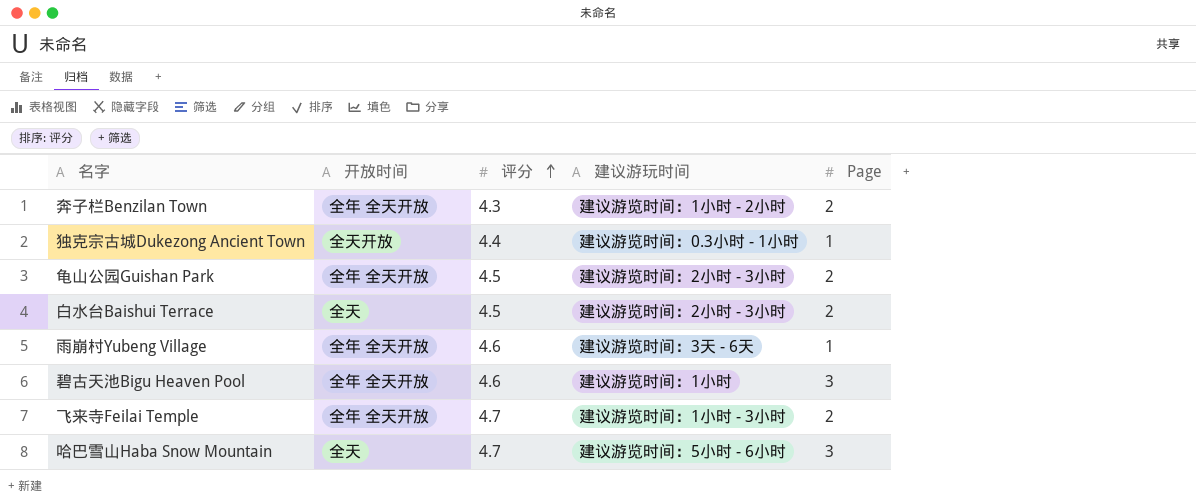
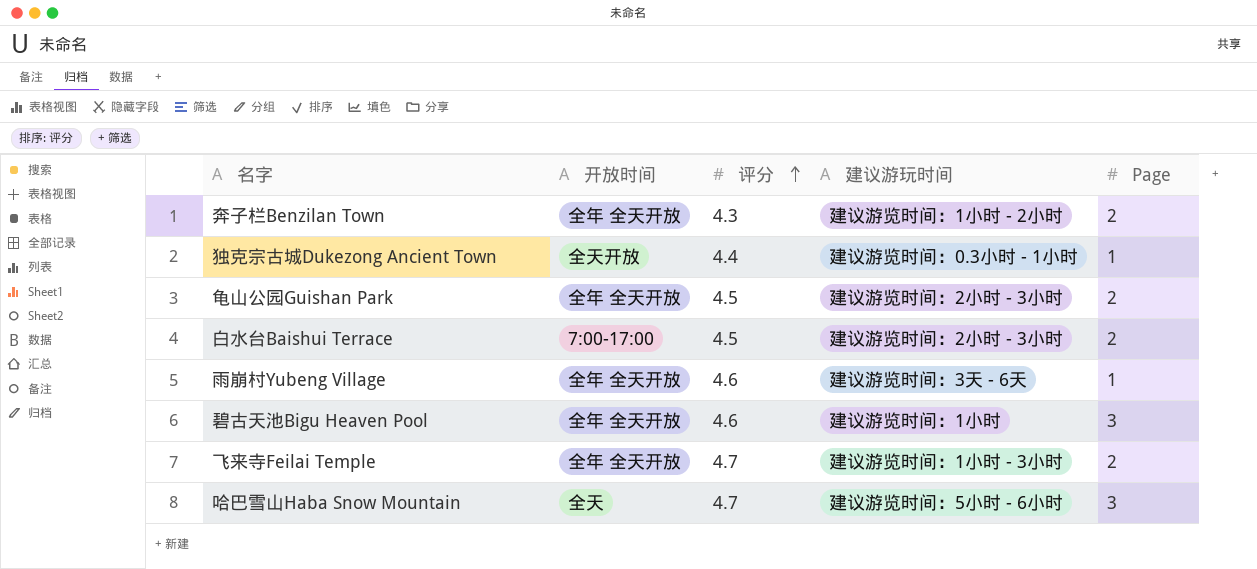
白水台Baishui Terrace | 开放时间: 全天 -> 7:00-17:00

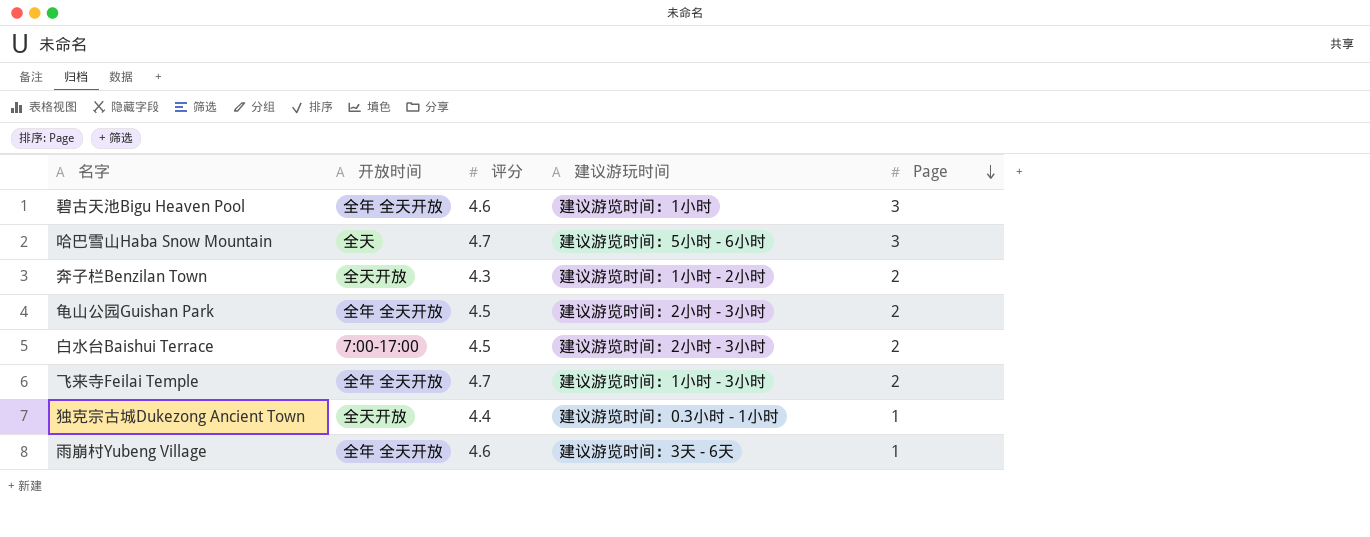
row order: 评分 ascending -> Page descending
奔子栏Benzilan Town | 开放时间: 全年 全天开放 -> 全天开放

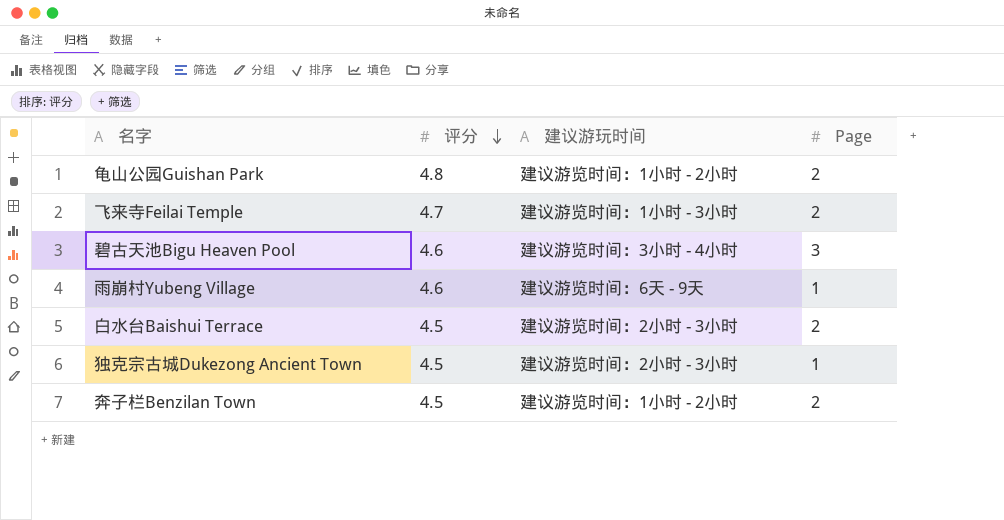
row order: Page descending -> 评分 descending
column 开放时间 | position: 2 -> none
row 哈巴雪山Haba Snow Mountain: 全天 | 4.7 | 建议游览时间：5小时 - 6小时 | 3 -> none
龟山公园Guishan Park | 评分: 4.5 -> 4.8
龟山公园Guishan Park | 建议游玩时间: 建议游览时间：2小时 - 3小时 -> 建议游览时间：1小时 - 2小时
碧古天池Bigu Heaven Pool | 建议游玩时间: 建议游览时间：1小时 -> 建议游览时间：3小时 - 4小时
雨崩村Yubeng Village | 建议游玩时间: 建议游览时间：3天 - 6天 -> 建议游览时间：6天 - 9天
独克宗古城Dukezong Ancient Town | 评分: 4.4 -> 4.5
独克宗古城Dukezong Ancient Town | 建议游玩时间: 建议游览时间：0.3小时 - 1小时 -> 建议游览时间：2小时 - 3小时
奔子栏Benzilan Town | 评分: 4.3 -> 4.5

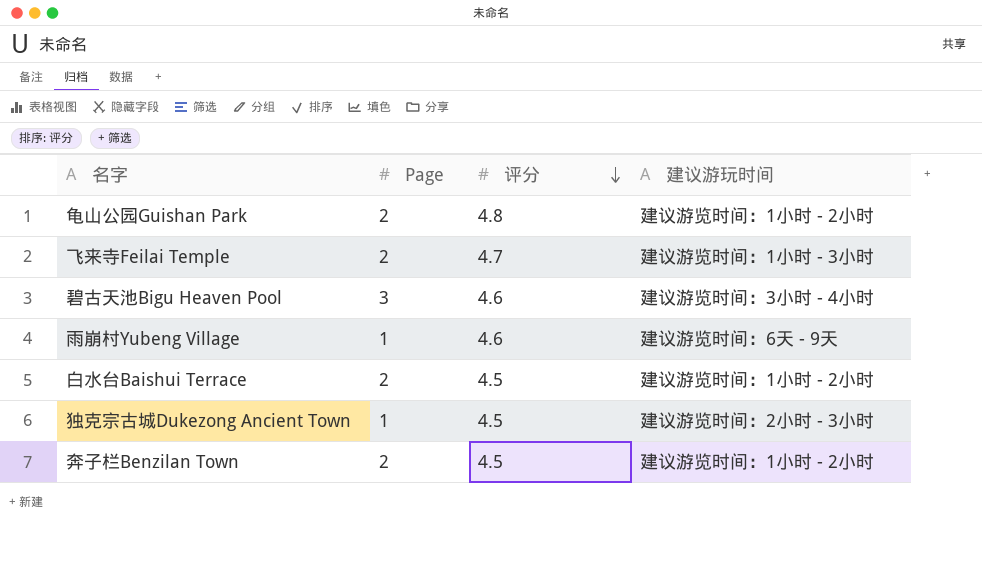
column Page | position: 4 -> 2
白水台Baishui Terrace | 建议游玩时间: 建议游览时间：2小时 - 3小时 -> 建议游览时间：1小时 - 2小时

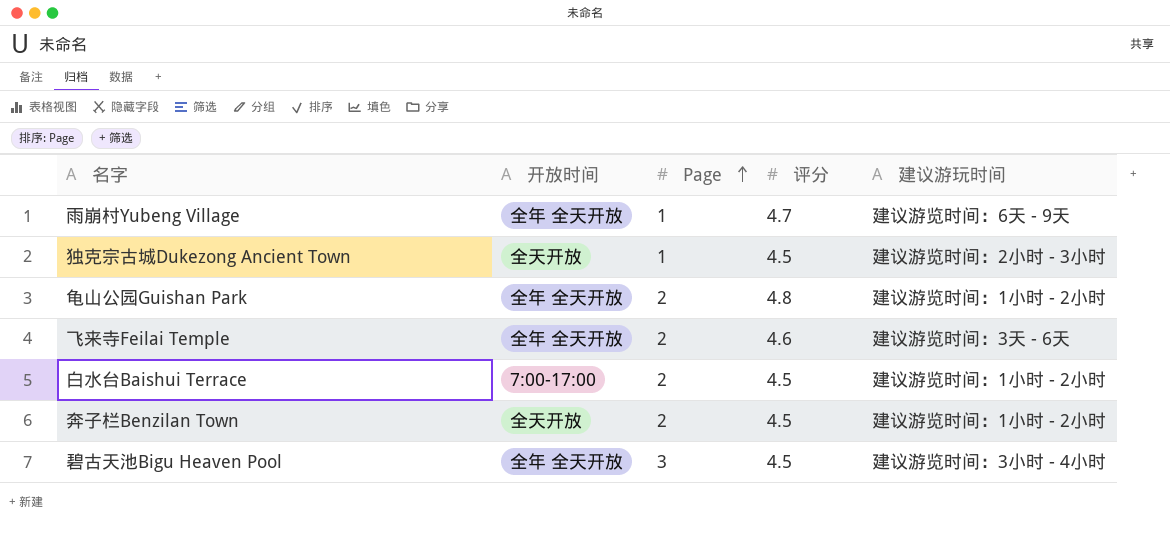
row order: 评分 descending -> Page ascending
column 开放时间 | position: none -> 2
雨崩村Yubeng Village | 评分: 4.6 -> 4.7
飞来寺Feilai Temple | 评分: 4.7 -> 4.6
飞来寺Feilai Temple | 建议游玩时间: 建议游览时间：1小时 - 3小时 -> 建议游览时间：3天 - 6天
碧古天池Bigu Heaven Pool | 评分: 4.6 -> 4.5

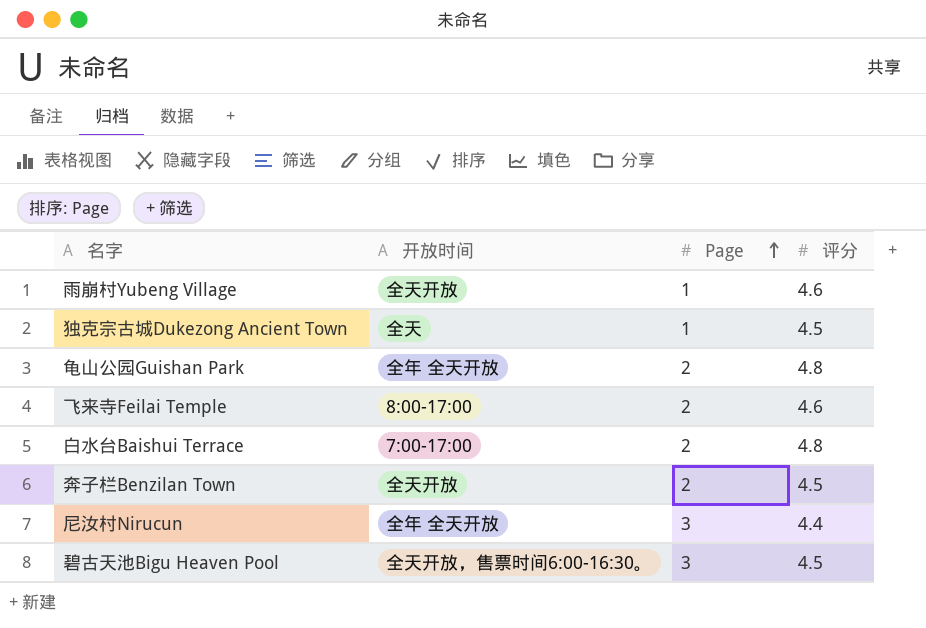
column 建议游玩时间 | position: 5 -> none
雨崩村Yubeng Village | 开放时间: 全年 全天开放 -> 全天开放
雨崩村Yubeng Village | 评分: 4.7 -> 4.6
独克宗古城Dukezong Ancient Town | 开放时间: 全天开放 -> 全天
飞来寺Feilai Temple | 开放时间: 全年 全天开放 -> 8:00-17:00
白水台Baishui Terrace | 评分: 4.5 -> 4.8
row 尼汝村Nirucun: none -> 全年 全天开放 | 3 | 4.4
碧古天池Bigu Heaven Pool | 开放时间: 全年 全天开放 -> 全天开放，售票时间6:00-16:30。

